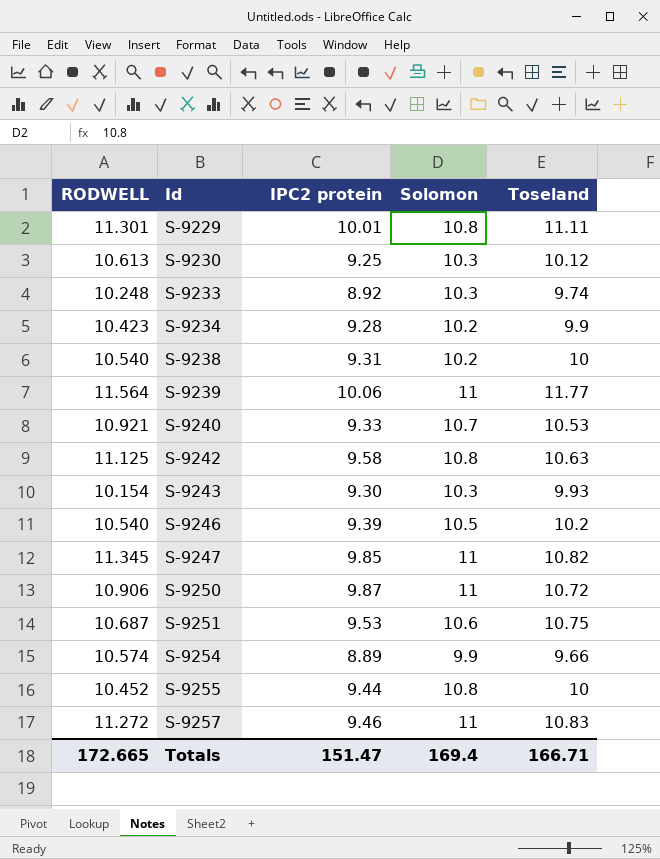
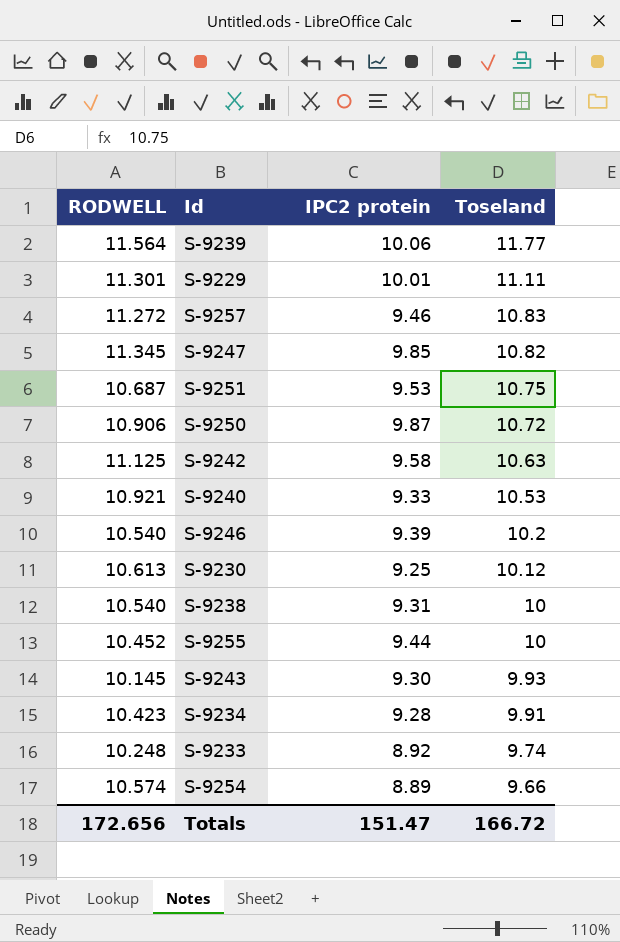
row order: Id ascending -> Toseland descending
column Solomon | position: 4 -> none
S-9243 | RODWELL: 10.154 -> 10.145
S-9234 | Toseland: 9.9 -> 9.91
Totals | RODWELL: 172.665 -> 172.656
Totals | Toseland: 166.71 -> 166.72

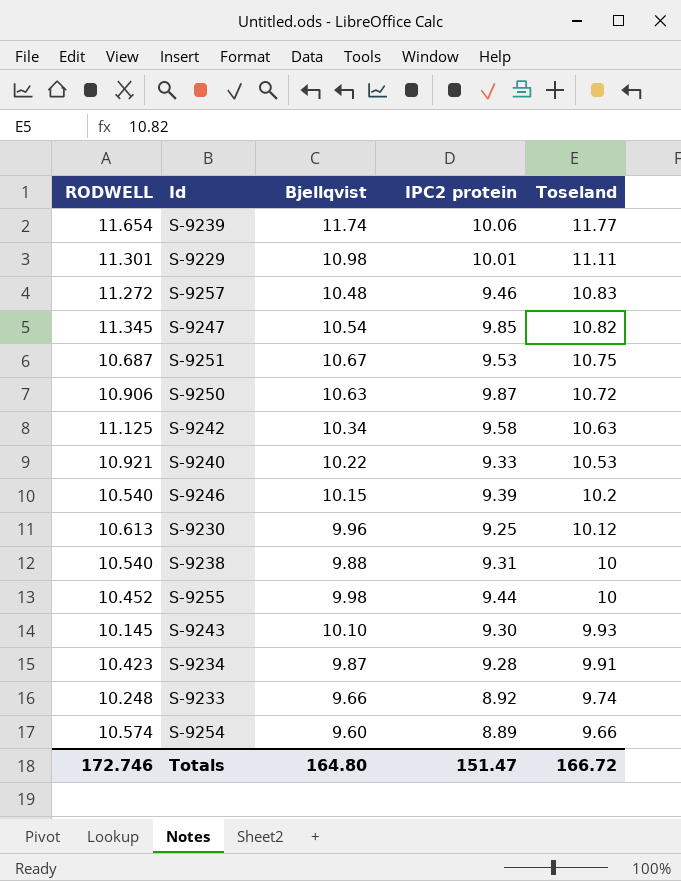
column Bjellqvist | position: none -> 3
S-9239 | RODWELL: 11.564 -> 11.654
Totals | RODWELL: 172.656 -> 172.746

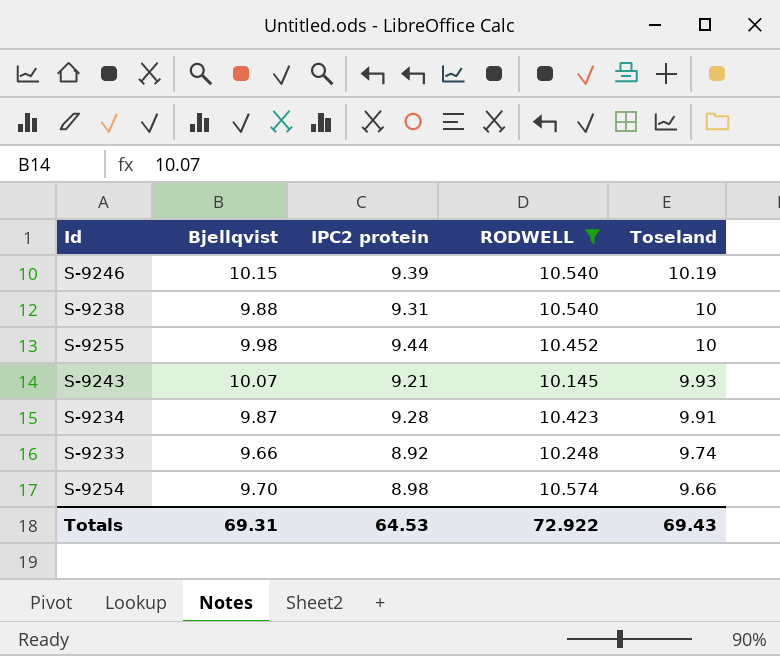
filter: none -> RODWELL <= 10.574
column RODWELL | position: 1 -> 4
S-9246 | Toseland: 10.2 -> 10.19
S-9243 | Bjellqvist: 10.10 -> 10.07
S-9243 | IPC2 protein: 9.30 -> 9.21
S-9254 | Bjellqvist: 9.60 -> 9.70
S-9254 | IPC2 protein: 8.89 -> 8.98
Totals | Bjellqvist: 164.80 -> 69.31
Totals | IPC2 protein: 151.47 -> 64.53
Totals | RODWELL: 172.746 -> 72.922
Totals | Toseland: 166.72 -> 69.43

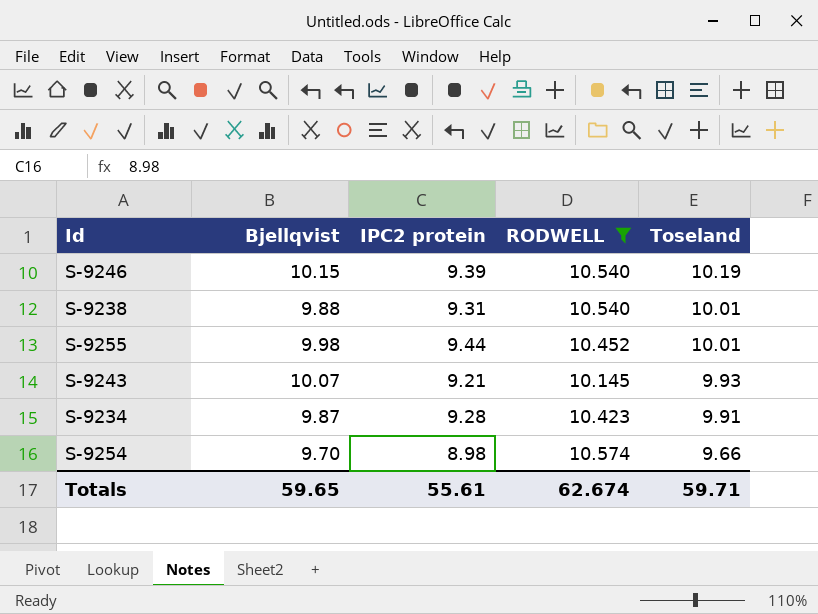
row S-9233: 9.66 | 8.92 | 10.248 | 9.74 -> none
S-9238 | Toseland: 10 -> 10.01
S-9255 | Toseland: 10 -> 10.01
Totals | Bjellqvist: 69.31 -> 59.65
Totals | IPC2 protein: 64.53 -> 55.61
Totals | RODWELL: 72.922 -> 62.674
Totals | Toseland: 69.43 -> 59.71

